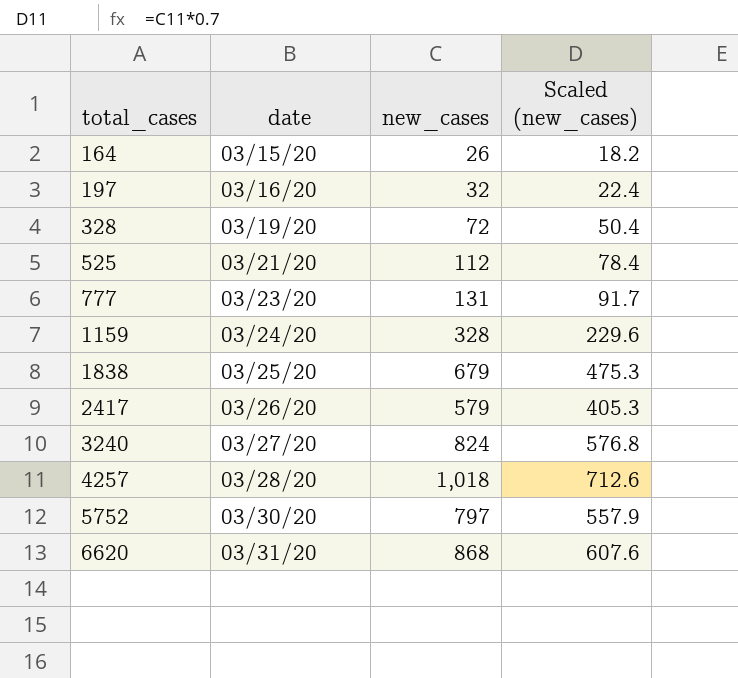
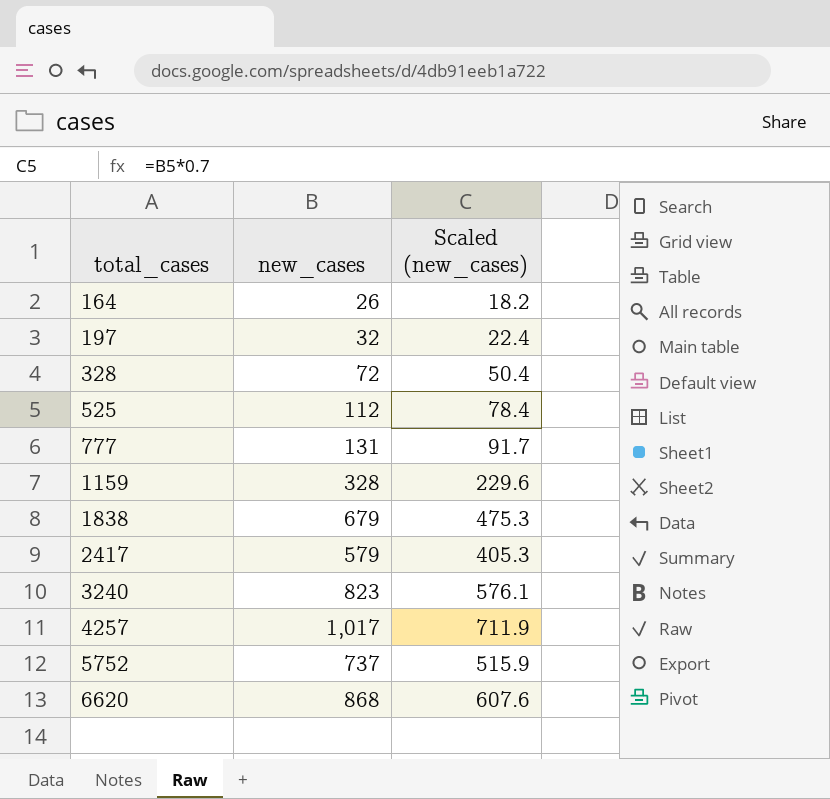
column date | position: 2 -> none
3240 | new_cases: 824 -> 823
3240 | Scaled (new_cases): 576.8 -> 576.1
4257 | new_cases: 1,018 -> 1,017
4257 | Scaled (new_cases): 712.6 -> 711.9
5752 | new_cases: 797 -> 737
5752 | Scaled (new_cases): 557.9 -> 515.9

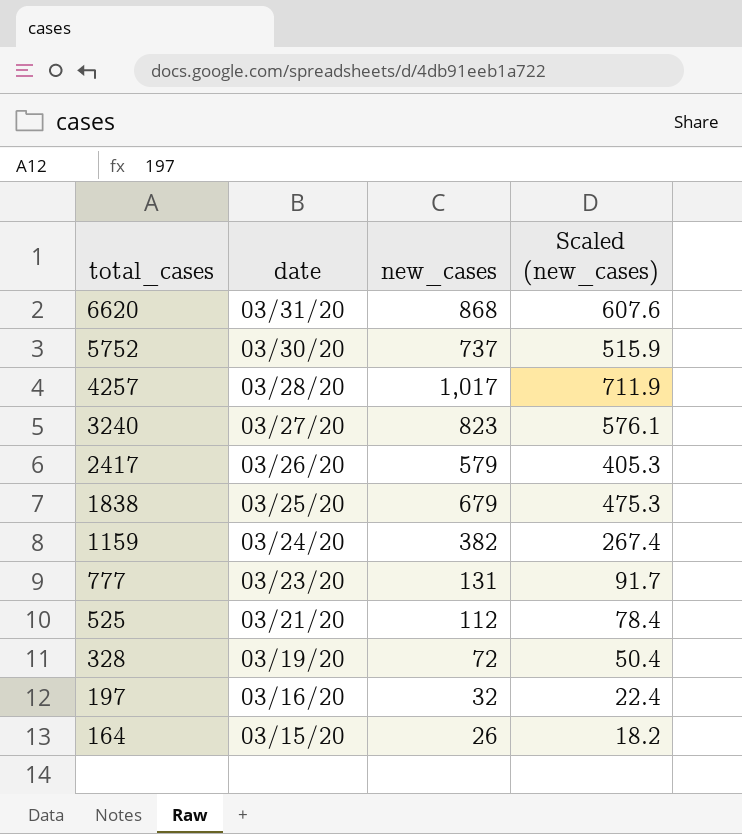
row order: total_cases ascending -> total_cases descending
column date | position: none -> 2
1159 | new_cases: 328 -> 382
1159 | Scaled (new_cases): 229.6 -> 267.4

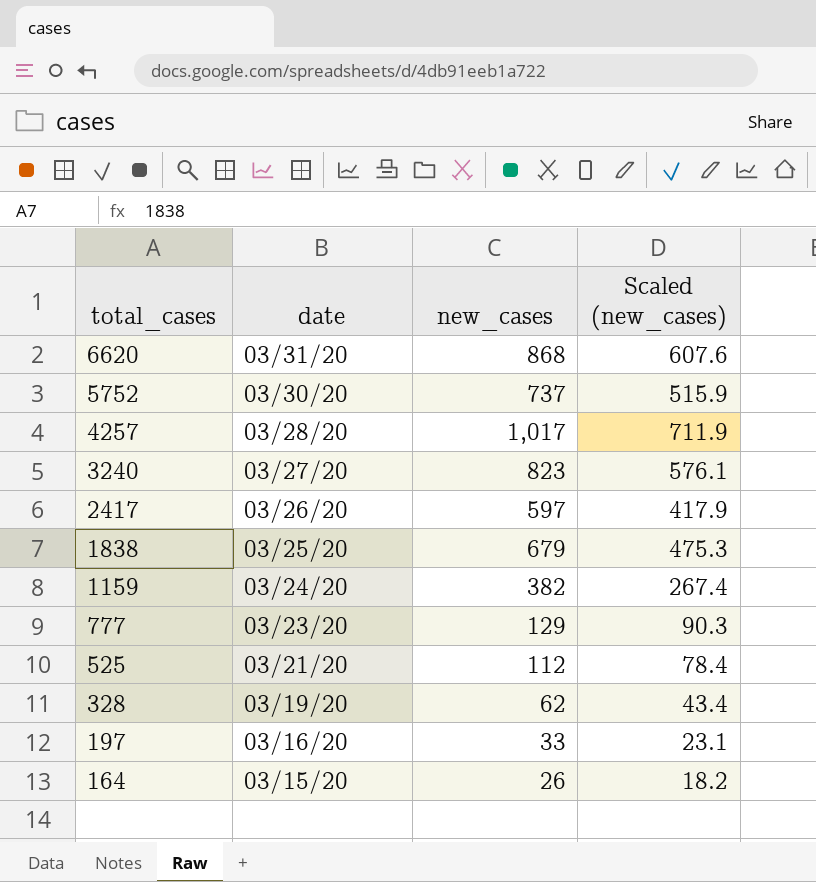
2417 | new_cases: 579 -> 597
2417 | Scaled (new_cases): 405.3 -> 417.9
777 | new_cases: 131 -> 129
777 | Scaled (new_cases): 91.7 -> 90.3
328 | new_cases: 72 -> 62
328 | Scaled (new_cases): 50.4 -> 43.4
197 | new_cases: 32 -> 33
197 | Scaled (new_cases): 22.4 -> 23.1

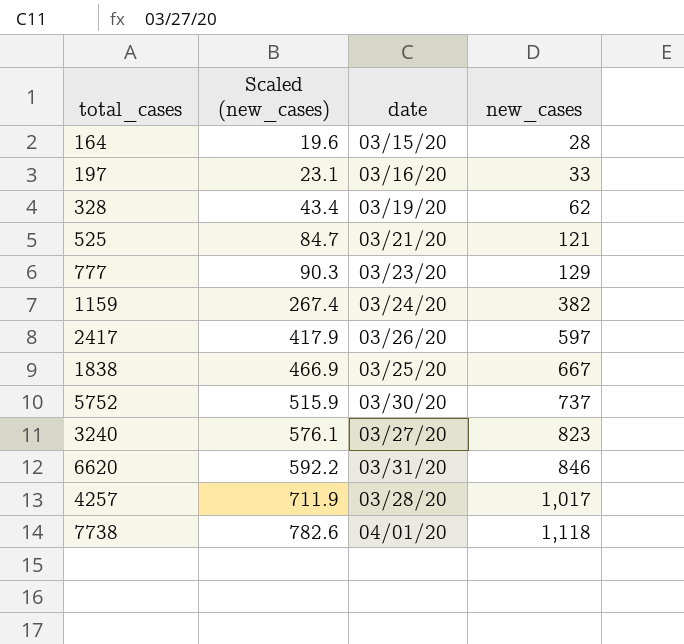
row order: total_cases descending -> Scaled (new_cases) ascending
column Scaled (new_cases) | position: 4 -> 2
164 | Scaled (new_cases): 18.2 -> 19.6
164 | new_cases: 26 -> 28
525 | Scaled (new_cases): 78.4 -> 84.7
525 | new_cases: 112 -> 121
1838 | Scaled (new_cases): 475.3 -> 466.9
1838 | new_cases: 679 -> 667
6620 | Scaled (new_cases): 607.6 -> 592.2
6620 | new_cases: 868 -> 846
row 7738: none -> 782.6 | 04/01/20 | 1,118

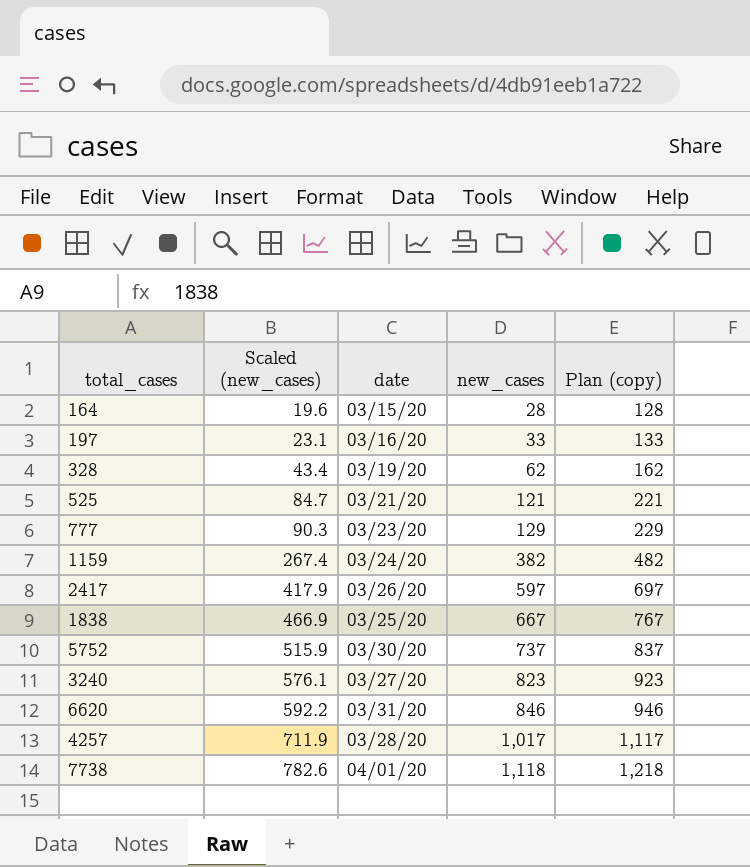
column Plan (copy) | formula: none -> [new_cases] + 100

